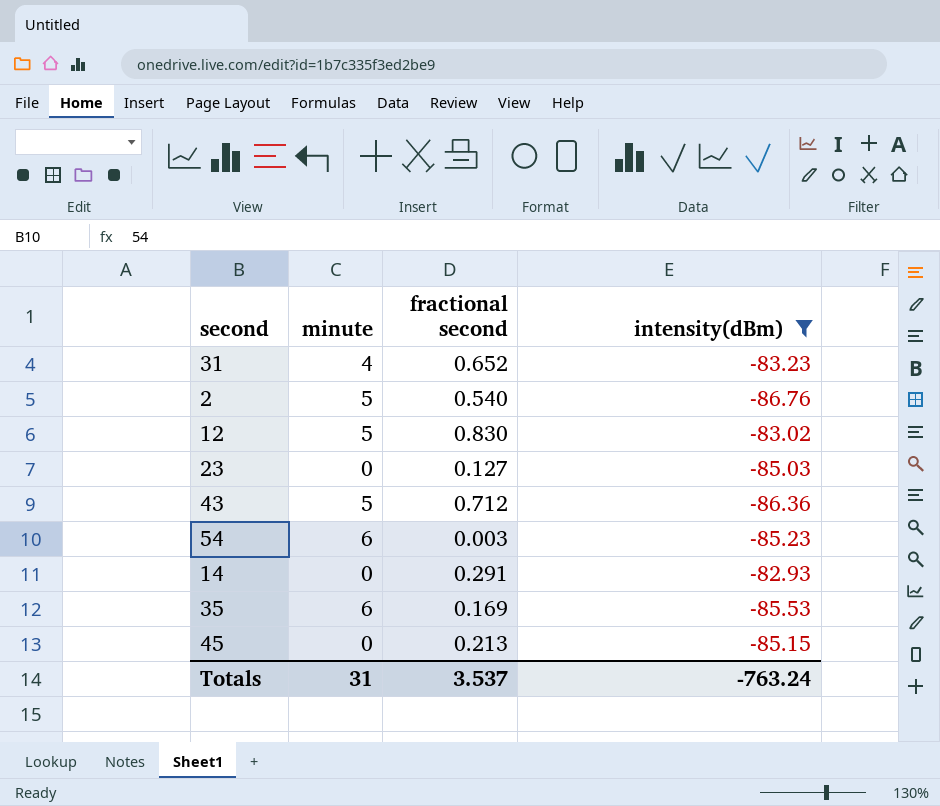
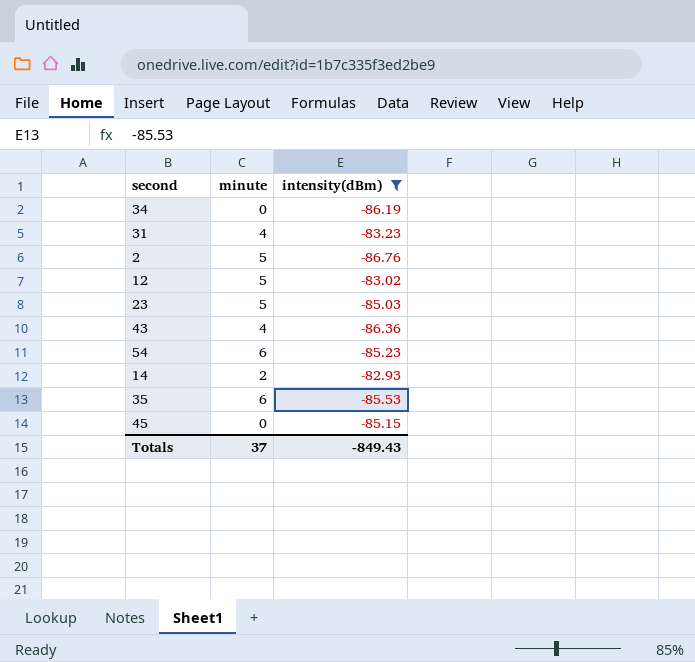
column fractional second | position: 3 -> none
row 34: none -> 0 | -86.19
23 | minute: 0 -> 5
43 | minute: 5 -> 4
14 | minute: 0 -> 2
Totals | minute: 31 -> 37
Totals | intensity(dBm): -763.24 -> -849.43

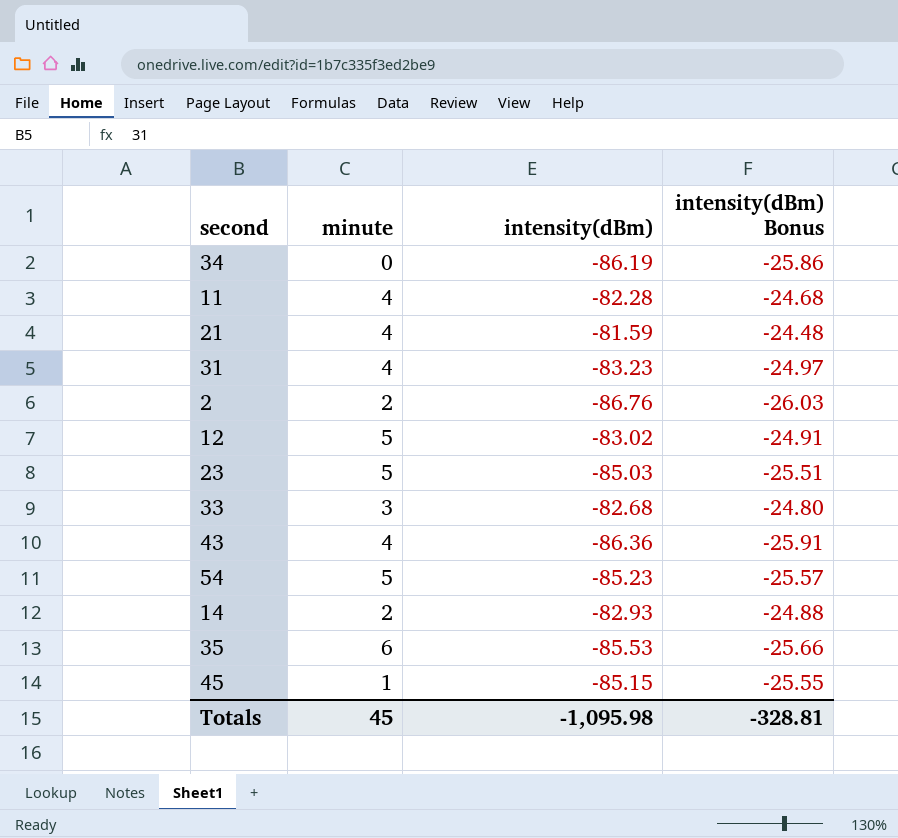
filter: intensity(dBm) <= -82.93 -> none
column intensity(dBm) Bonus | formula: none -> [intensity(dBm)] * 0.3
2 | minute: 5 -> 2
54 | minute: 6 -> 5
45 | minute: 0 -> 1
Totals | minute: 37 -> 45
Totals | intensity(dBm): -849.43 -> -1,095.98

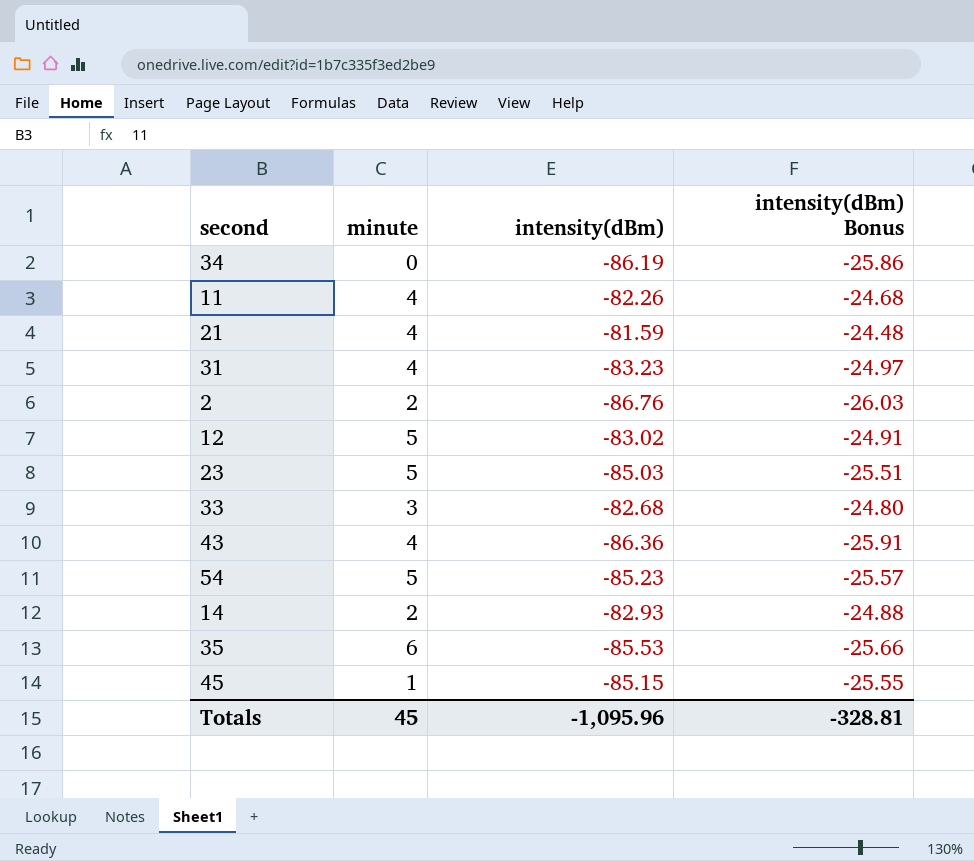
11 | intensity(dBm): -82.28 -> -82.26
Totals | intensity(dBm): -1,095.98 -> -1,095.96

